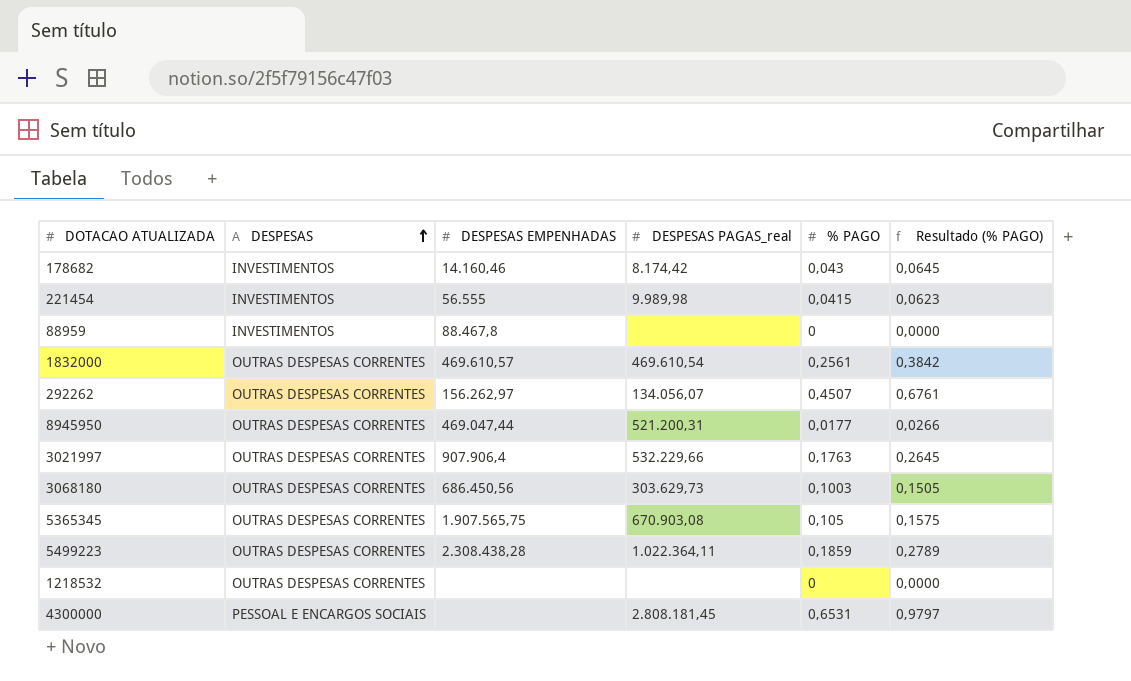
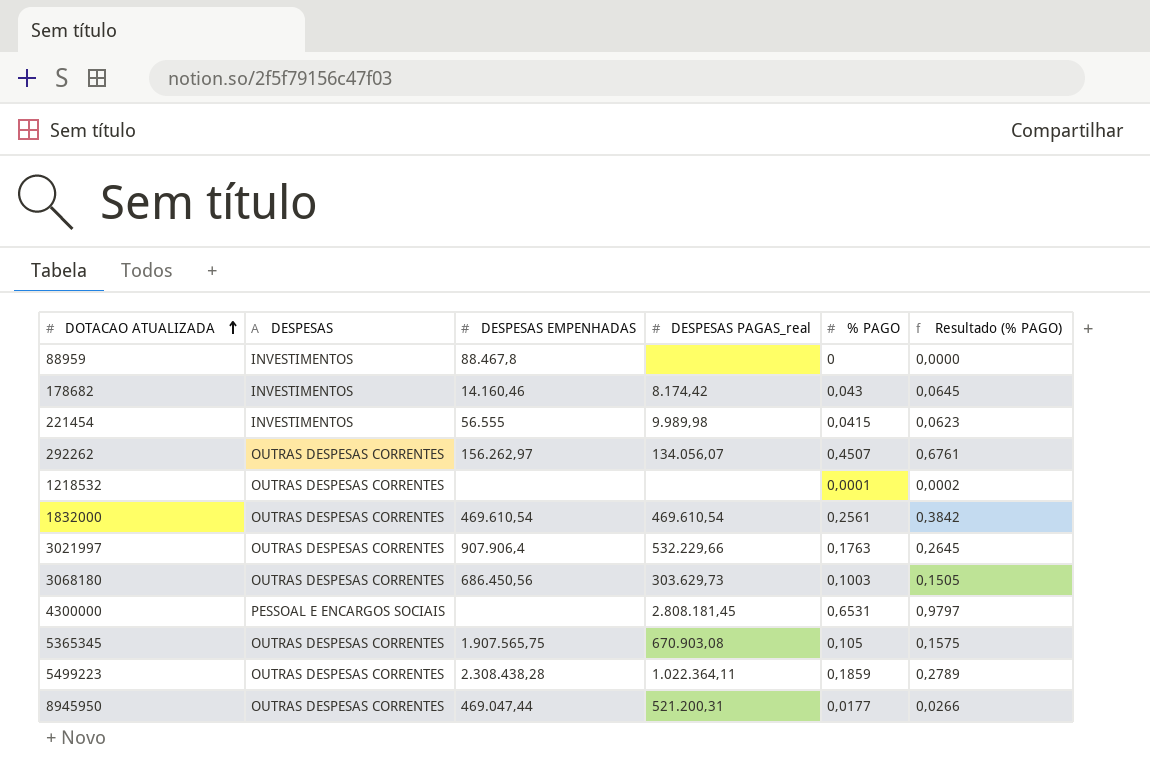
row order: DESPESAS ascending -> DOTACAO ATUALIZADA ascending
1218532 | % PAGO: 0 -> 0,0001
1218532 | Resultado (% PAGO): 0,0000 -> 0,0002
1832000 | DESPESAS EMPENHADAS: 469.610,57 -> 469.610,54

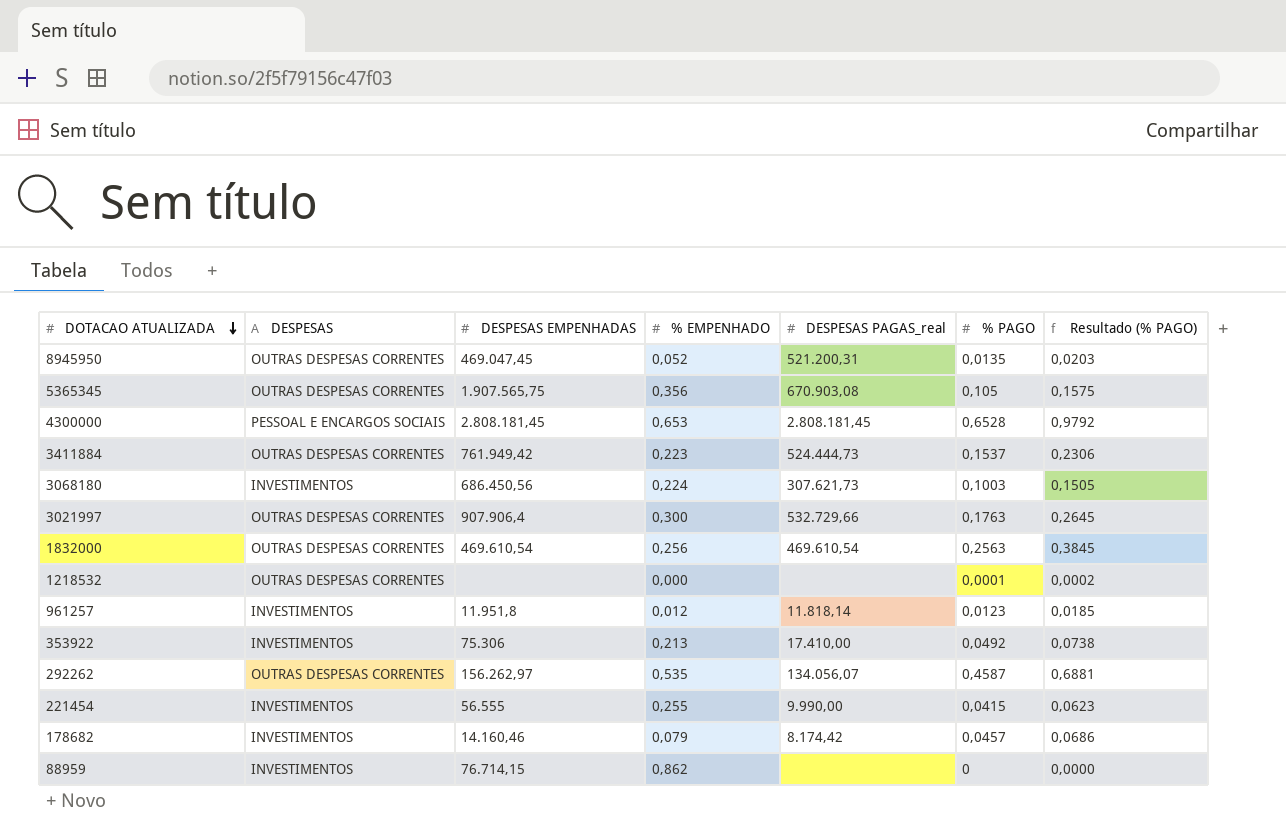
row order: DOTACAO ATUALIZADA ascending -> DOTACAO ATUALIZADA descending
column % EMPENHADO | position: none -> 4
row 5499223: OUTRAS DESPESAS CORRENTES | 2.308.438,28 | 1.022.364,11 | 0,1859 | 0,2789 -> none
8945950 | DESPESAS EMPENHADAS: 469.047,44 -> 469.047,45
8945950 | % PAGO: 0,0177 -> 0,0135
8945950 | Resultado (% PAGO): 0,0266 -> 0,0203
4300000 | DESPESAS EMPENHADAS: none -> 2.808.181,45
4300000 | % PAGO: 0,6531 -> 0,6528
4300000 | Resultado (% PAGO): 0,9797 -> 0,9792
row 3411884: none -> OUTRAS DESPESAS CORRENTES | 761.949,42 | 0,223 | 524.444,73 | 0,1537 | 0,2306
3068180 | DESPESAS: OUTRAS DESPESAS CORRENTES -> INVESTIMENTOS
3068180 | DESPESAS PAGAS_real: 303.629,73 -> 307.621,73
3021997 | DESPESAS PAGAS_real: 532.229,66 -> 532.729,66
1832000 | % PAGO: 0,2561 -> 0,2563
1832000 | Resultado (% PAGO): 0,3842 -> 0,3845
row 961257: none -> INVESTIMENTOS | 11.951,8 | 0,012 | 11.818,14 | 0,0123 | 0,0185
row 353922: none -> INVESTIMENTOS | 75.306 | 0,213 | 17.410,00 | 0,0492 | 0,0738
292262 | % PAGO: 0,4507 -> 0,4587
292262 | Resultado (% PAGO): 0,6761 -> 0,6881
221454 | DESPESAS PAGAS_real: 9.989,98 -> 9.990,00
178682 | % PAGO: 0,043 -> 0,0457
178682 | Resultado (% PAGO): 0,0645 -> 0,0686
88959 | DESPESAS EMPENHADAS: 88.467,8 -> 76.714,15

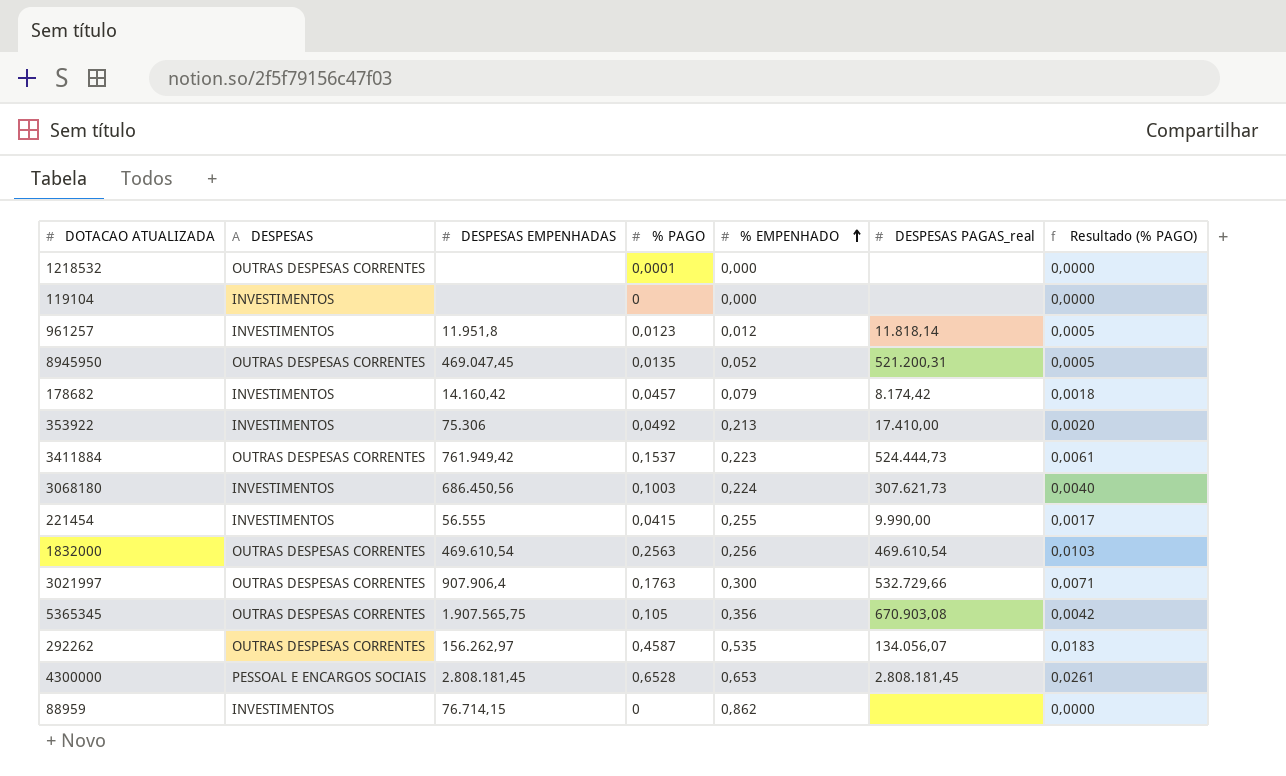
row order: DOTACAO ATUALIZADA descending -> % EMPENHADO ascending
column % PAGO | position: 6 -> 4
column Resultado (% PAGO) | formula: [% PAGO] * 1,5 -> [% PAGO] * 0,04
row 119104: none -> INVESTIMENTOS | none | 0 | 0,000 | none | 0,0000
178682 | DESPESAS EMPENHADAS: 14.160,46 -> 14.160,42

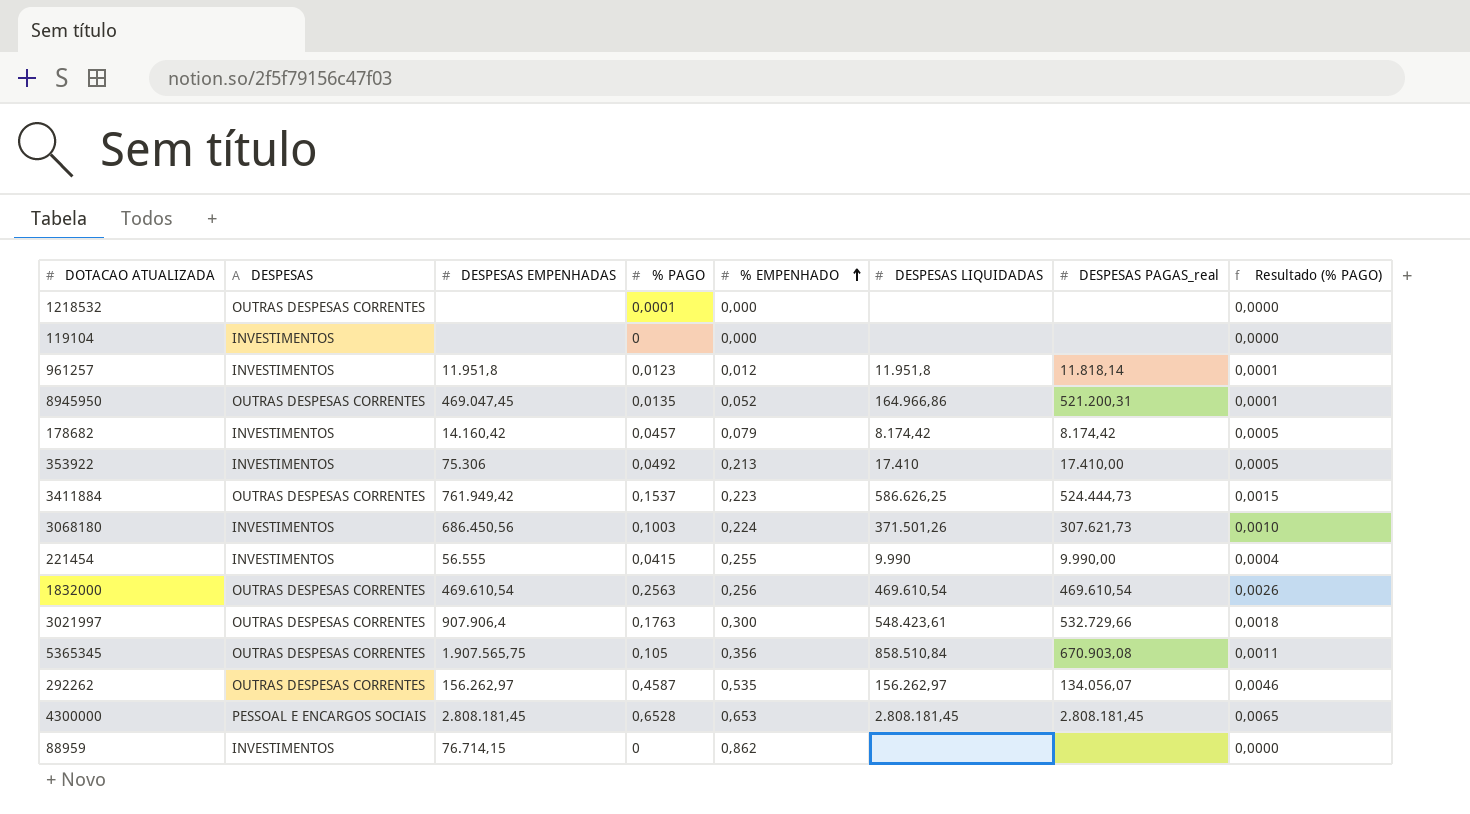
column DESPESAS LIQUIDADAS | position: none -> 6
column Resultado (% PAGO) | formula: [% PAGO] * 0,04 -> [% PAGO] * 0,01

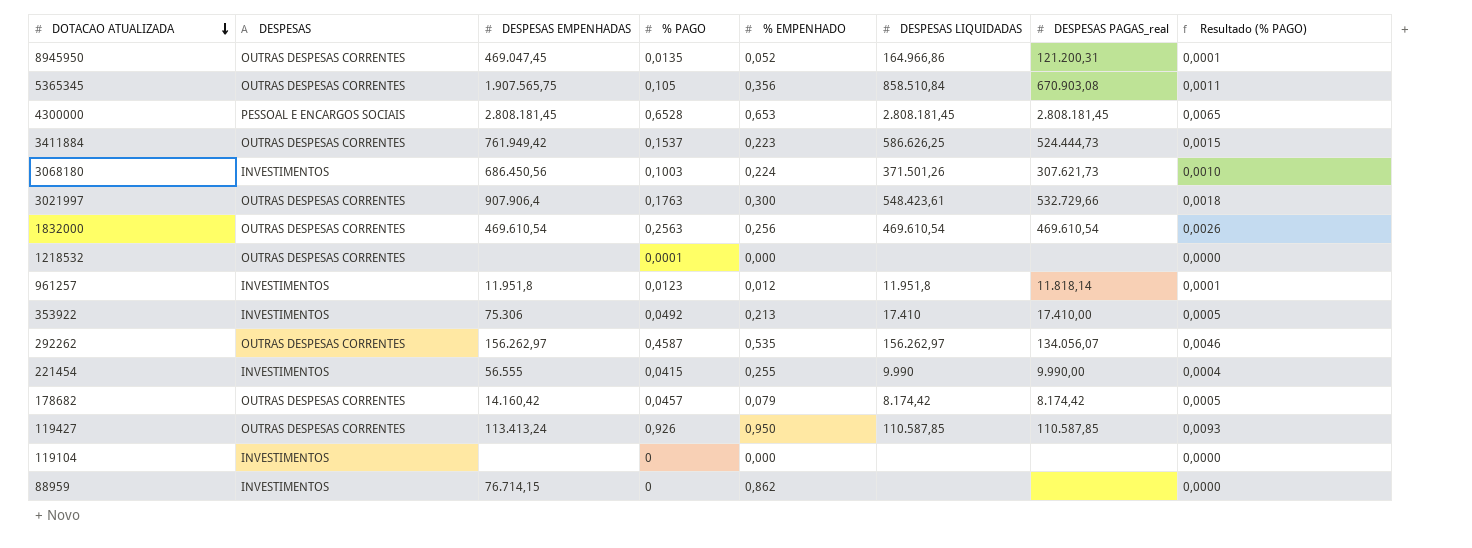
row order: % EMPENHADO ascending -> DOTACAO ATUALIZADA descending
8945950 | DESPESAS PAGAS_real: 521.200,31 -> 121.200,31
178682 | DESPESAS: INVESTIMENTOS -> OUTRAS DESPESAS CORRENTES
row 119427: none -> OUTRAS DESPESAS CORRENTES | 113.413,24 | 0,926 | 0,950 | 110.587,85 | 110.587,85 | 0,0093

